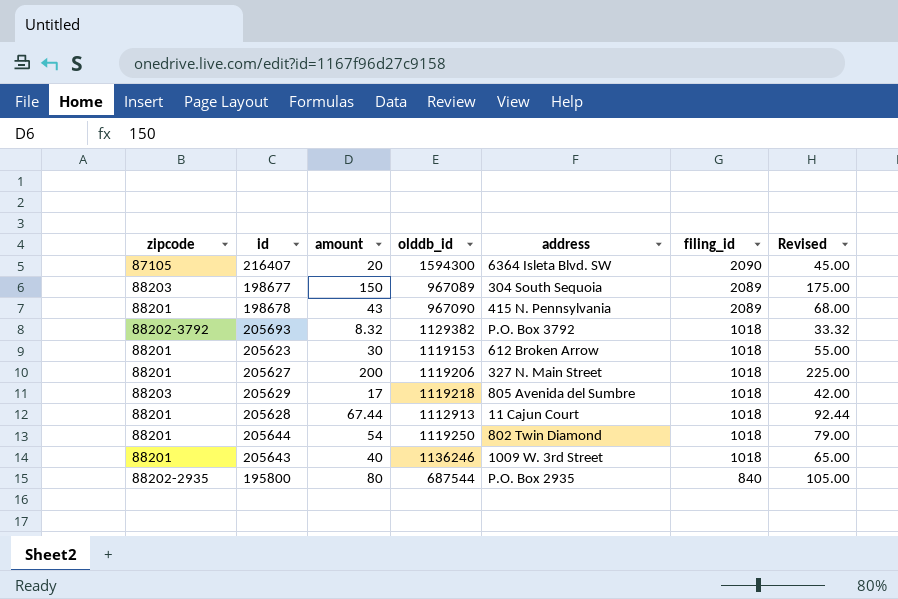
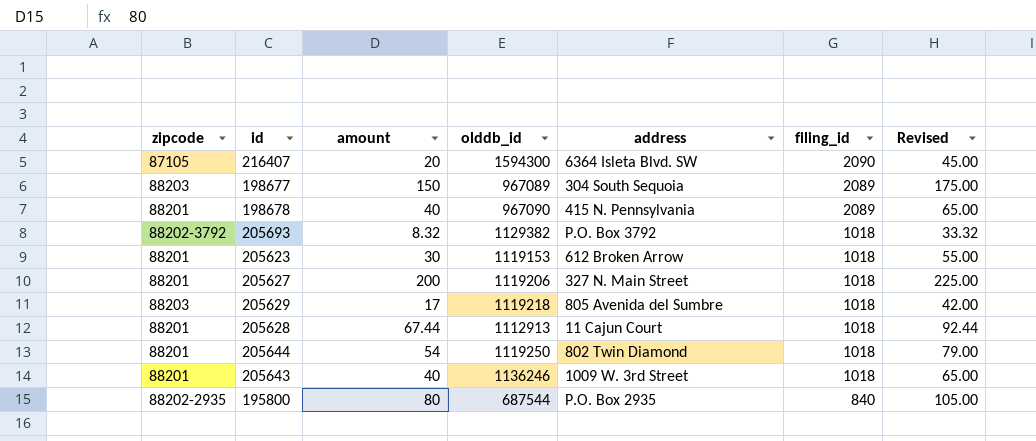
198678 | amount: 43 -> 40
198678 | Revised: 68.00 -> 65.00

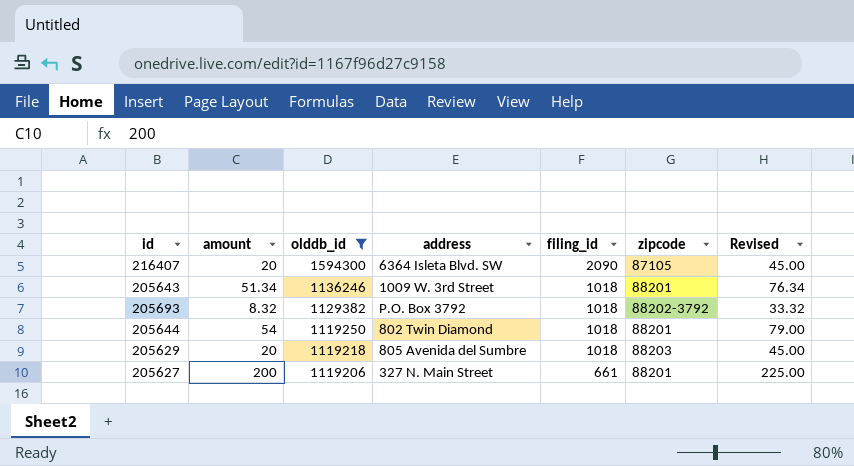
filter: none -> olddb_id >= 1119206
row order: filing_id descending -> olddb_id descending
column zipcode | position: 1 -> 6
205643 | amount: 40 -> 51.34
205643 | Revised: 65.00 -> 76.34
205629 | amount: 17 -> 20
205629 | Revised: 42.00 -> 45.00
205627 | filing_id: 1018 -> 661

